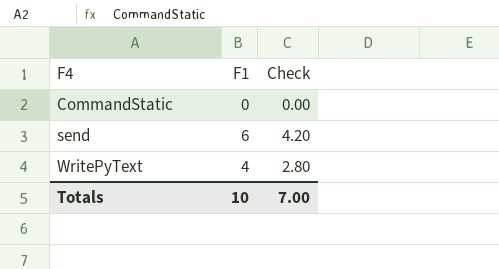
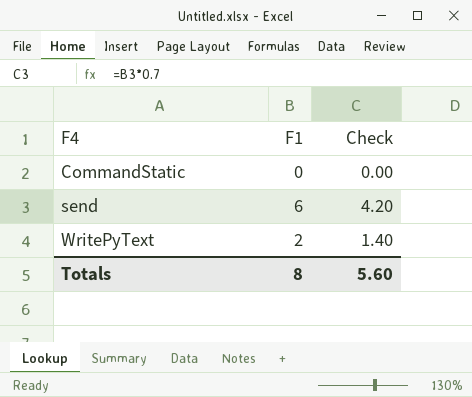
WritePyText | F1: 4 -> 2
WritePyText | Check: 2.80 -> 1.40
Totals | F1: 10 -> 8
Totals | Check: 7.00 -> 5.60

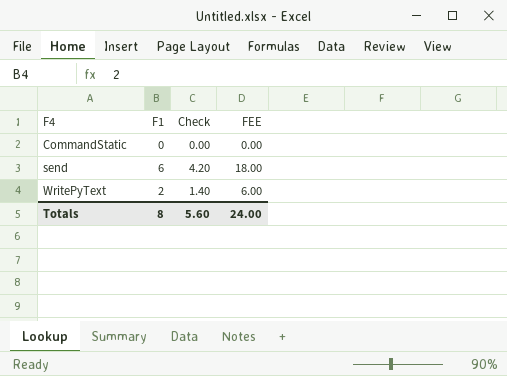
column FEE | formula: none -> [F1] * 3

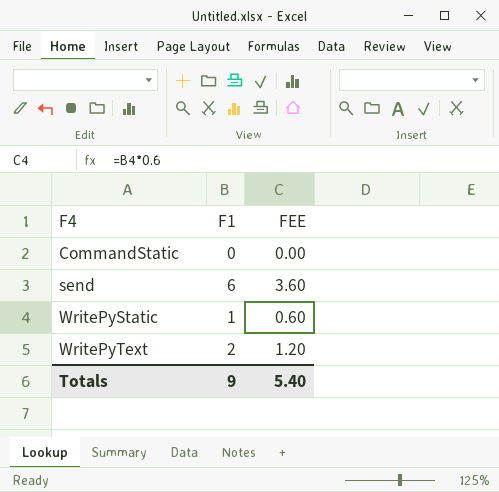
column Check | formula: [F1] * 0.7 -> none
column FEE | formula: [F1] * 3 -> [F1] * 0.6
row WritePyStatic: none -> 1 | 0.60
Totals | F1: 8 -> 9
Totals | FEE: 24.00 -> 5.40

